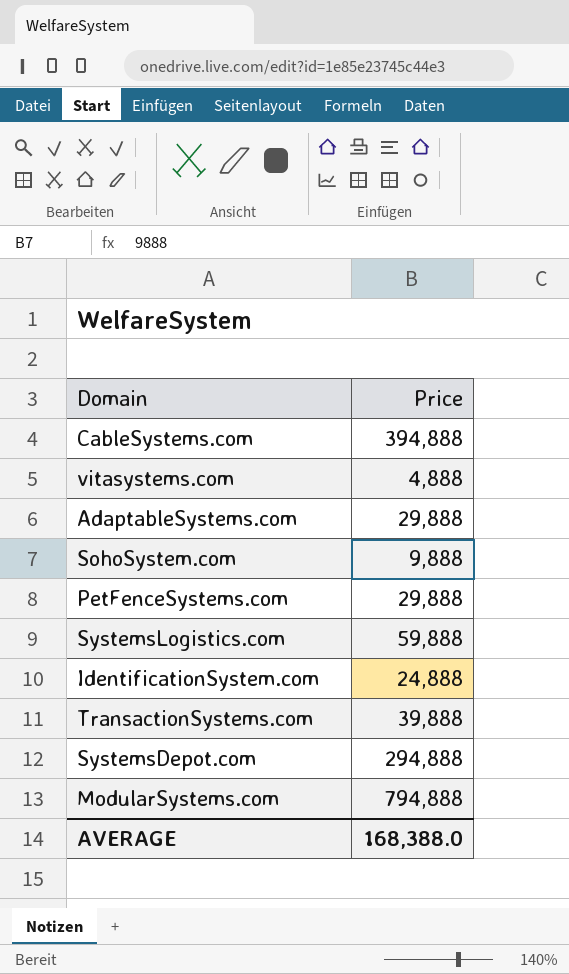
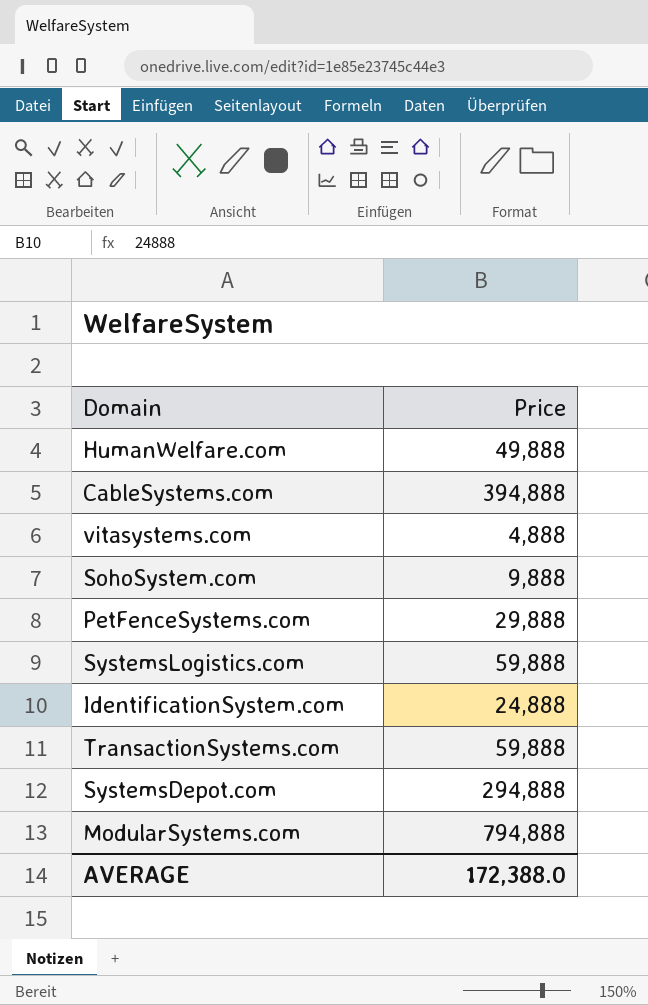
row AdaptableSystems.com: 29,888 -> none
row HumanWelfare.com: none -> 49,888
TransactionSystems.com | Price: 39,888 -> 59,888
AVERAGE | Price: 168,388.0 -> 172,388.0

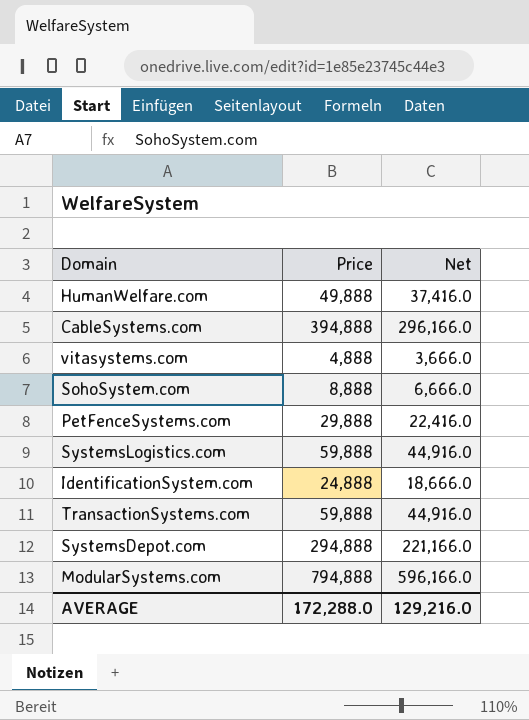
column Net | formula: none -> [Price] * 0.75
SohoSystem.com | Price: 9,888 -> 8,888
AVERAGE | Price: 172,388.0 -> 172,288.0

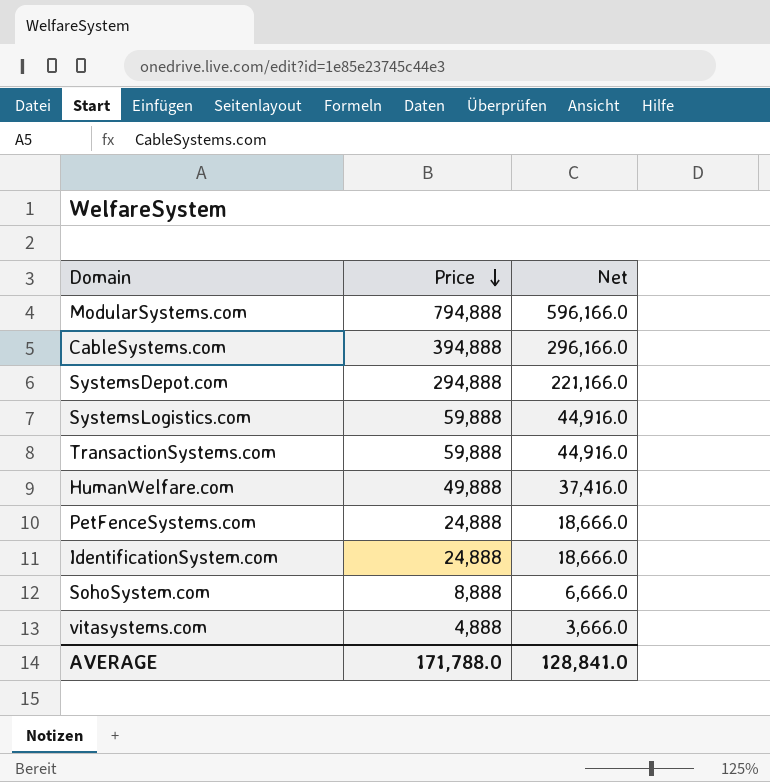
row order: none -> Price descending
PetFenceSystems.com | Price: 29,888 -> 24,888
PetFenceSystems.com | Net: 22,416.0 -> 18,666.0
AVERAGE | Price: 172,288.0 -> 171,788.0
AVERAGE | Net: 129,216.0 -> 128,841.0

